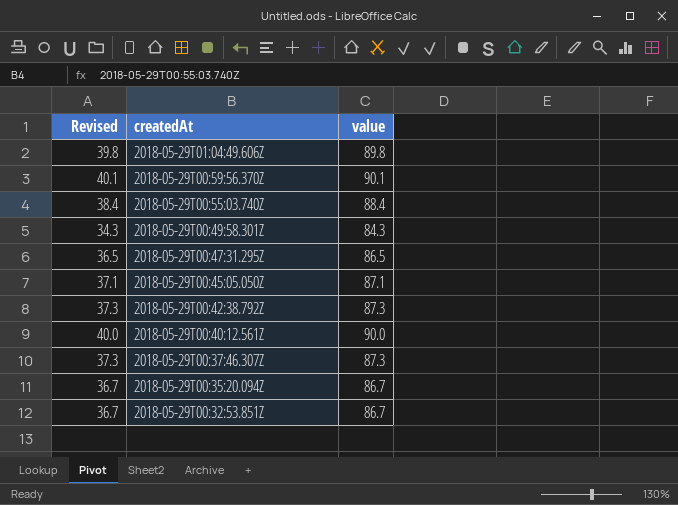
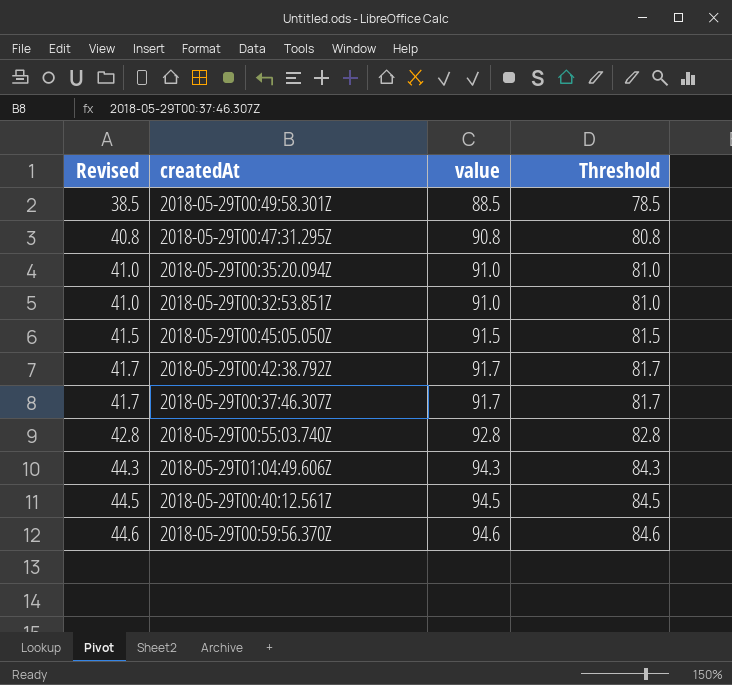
row order: createdAt descending -> Revised ascending
column Threshold | formula: none -> [value] - 10
2018-05-29T00:49:58.301Z | Revised: 34.3 -> 38.5
2018-05-29T00:49:58.301Z | value: 84.3 -> 88.5
2018-05-29T00:47:31.295Z | Revised: 36.5 -> 40.8
2018-05-29T00:47:31.295Z | value: 86.5 -> 90.8
2018-05-29T00:35:20.094Z | Revised: 36.7 -> 41.0
2018-05-29T00:35:20.094Z | value: 86.7 -> 91.0
2018-05-29T00:32:53.851Z | Revised: 36.7 -> 41.0
2018-05-29T00:32:53.851Z | value: 86.7 -> 91.0
2018-05-29T00:45:05.050Z | Revised: 37.1 -> 41.5
2018-05-29T00:45:05.050Z | value: 87.1 -> 91.5
2018-05-29T00:42:38.792Z | Revised: 37.3 -> 41.7
2018-05-29T00:42:38.792Z | value: 87.3 -> 91.7
2018-05-29T00:37:46.307Z | Revised: 37.3 -> 41.7
2018-05-29T00:37:46.307Z | value: 87.3 -> 91.7
2018-05-29T00:55:03.740Z | Revised: 38.4 -> 42.8
2018-05-29T00:55:03.740Z | value: 88.4 -> 92.8
2018-05-29T01:04:49.606Z | Revised: 39.8 -> 44.3
2018-05-29T01:04:49.606Z | value: 89.8 -> 94.3
2018-05-29T00:40:12.561Z | Revised: 40.0 -> 44.5
2018-05-29T00:40:12.561Z | value: 90.0 -> 94.5
2018-05-29T00:59:56.370Z | Revised: 40.1 -> 44.6
2018-05-29T00:59:56.370Z | value: 90.1 -> 94.6

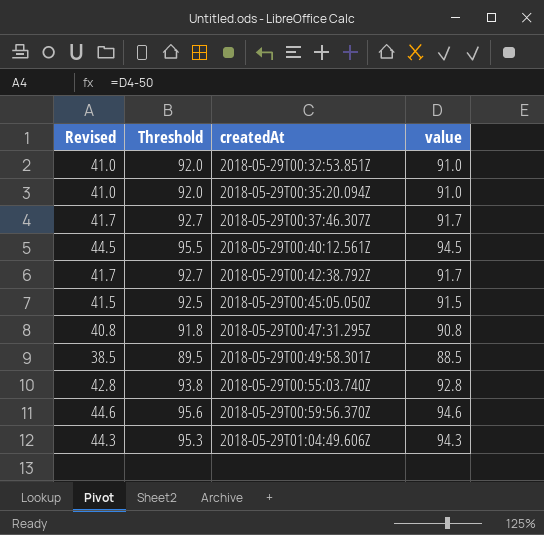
row order: Revised ascending -> createdAt ascending
column Threshold | formula: [value] - 10 -> [value] + 1
column Threshold | position: 4 -> 2

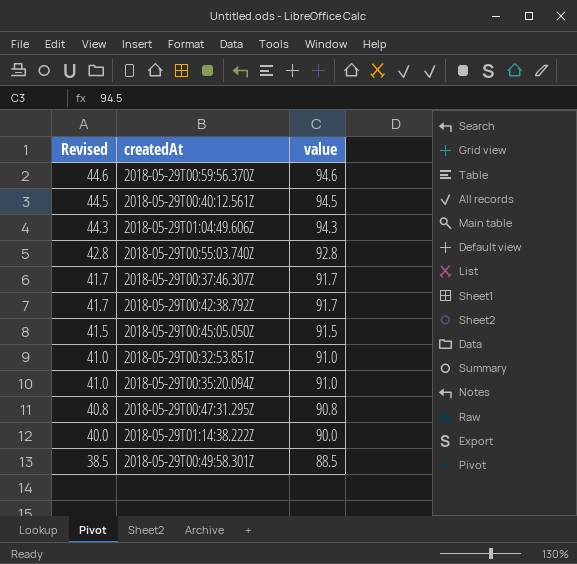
row order: createdAt ascending -> Revised descending
column Threshold | formula: [value] + 1 -> none
row 2018-05-29T01:14:38.222Z: none -> 40.0 | 90.0

